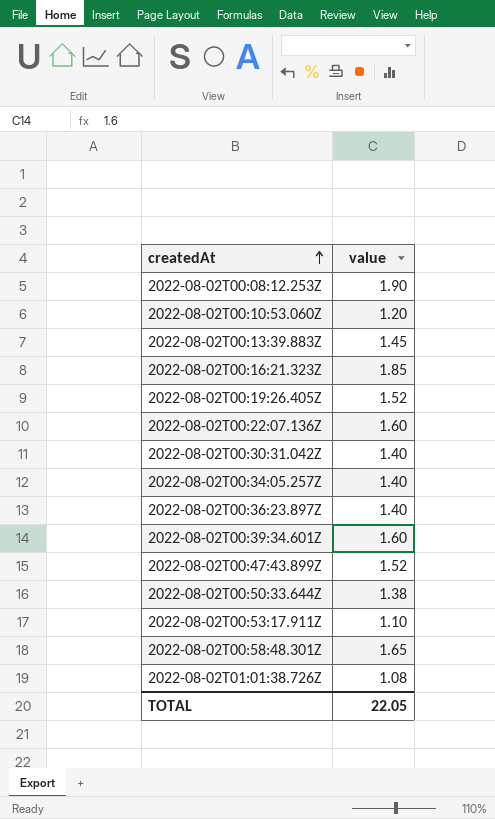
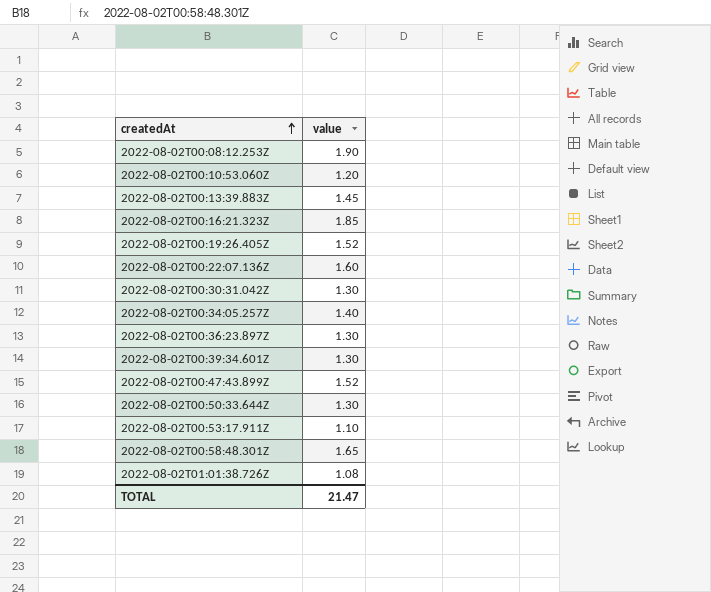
2022-08-02T00:30:31.042Z | value: 1.40 -> 1.30
2022-08-02T00:36:23.897Z | value: 1.40 -> 1.30
2022-08-02T00:39:34.601Z | value: 1.60 -> 1.30
2022-08-02T00:50:33.644Z | value: 1.38 -> 1.30
TOTAL | value: 22.05 -> 21.47

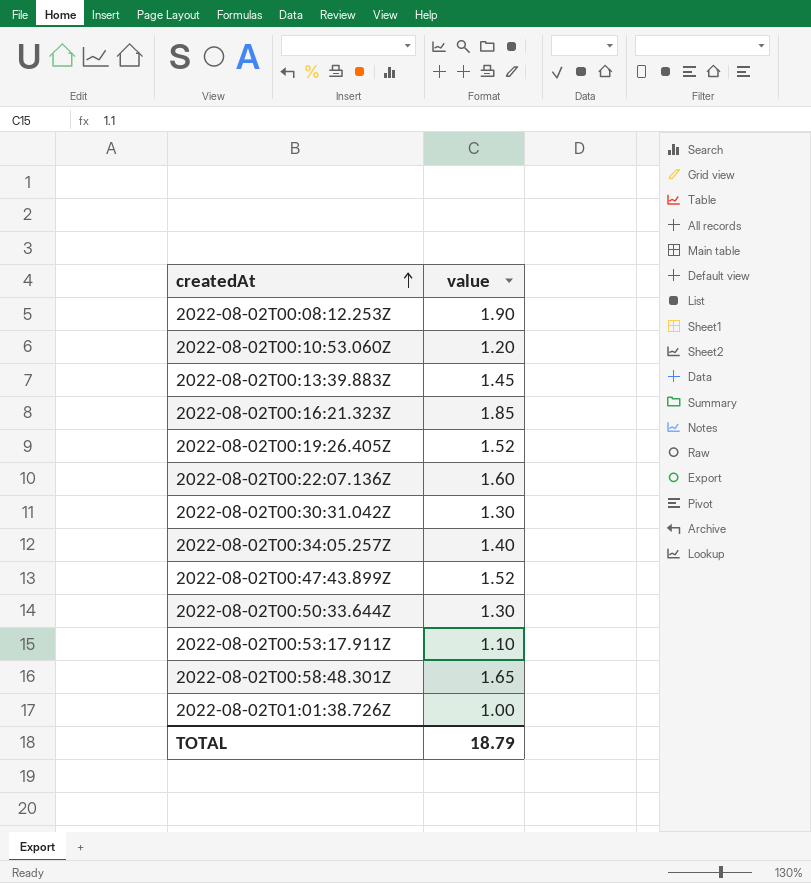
row 2022-08-02T00:36:23.897Z: 1.30 -> none
row 2022-08-02T00:39:34.601Z: 1.30 -> none
2022-08-02T01:01:38.726Z | value: 1.08 -> 1.00
TOTAL | value: 21.47 -> 18.79

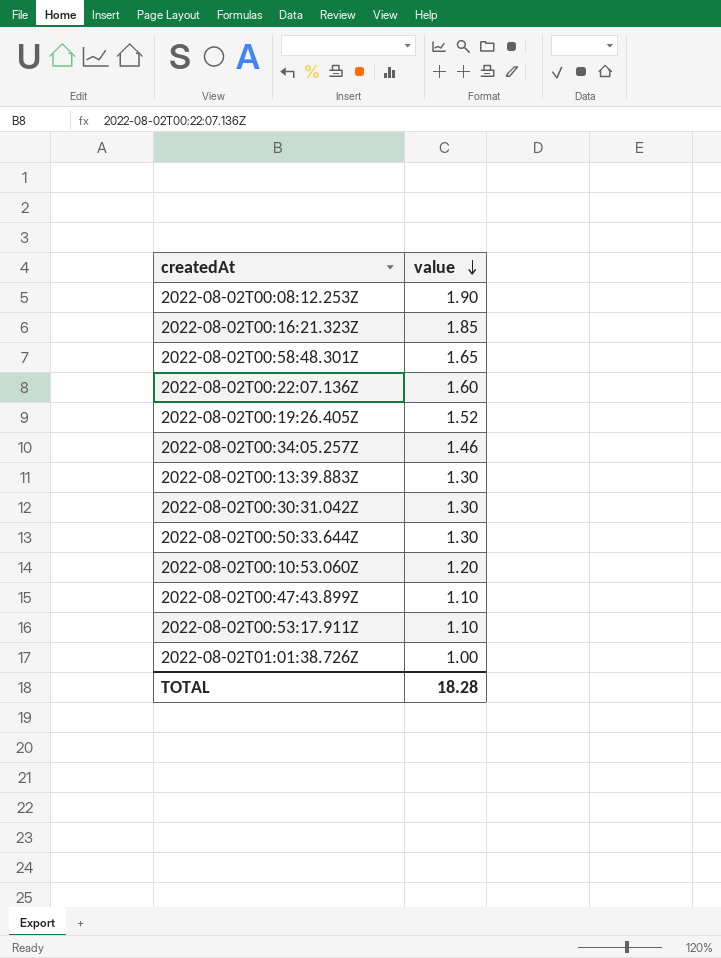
row order: createdAt ascending -> value descending
2022-08-02T00:34:05.257Z | value: 1.40 -> 1.46
2022-08-02T00:13:39.883Z | value: 1.45 -> 1.30
2022-08-02T00:47:43.899Z | value: 1.52 -> 1.10
TOTAL | value: 18.79 -> 18.28

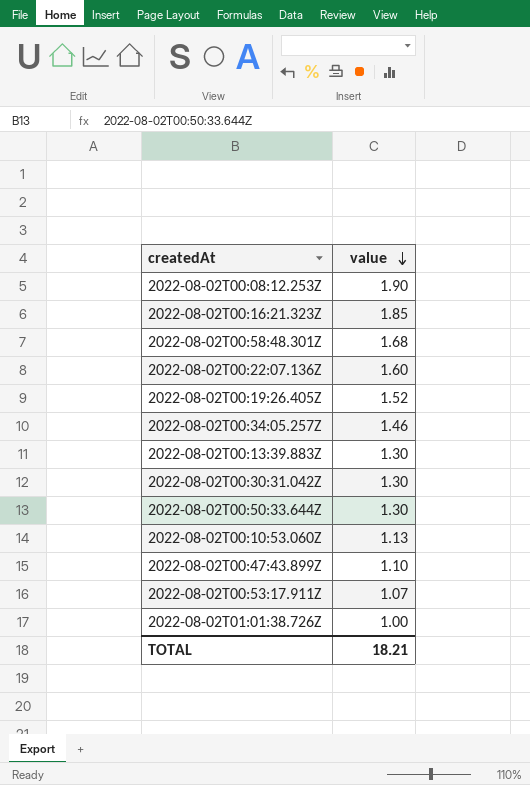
2022-08-02T00:58:48.301Z | value: 1.65 -> 1.68
2022-08-02T00:10:53.060Z | value: 1.20 -> 1.13
2022-08-02T00:53:17.911Z | value: 1.10 -> 1.07
TOTAL | value: 18.28 -> 18.21

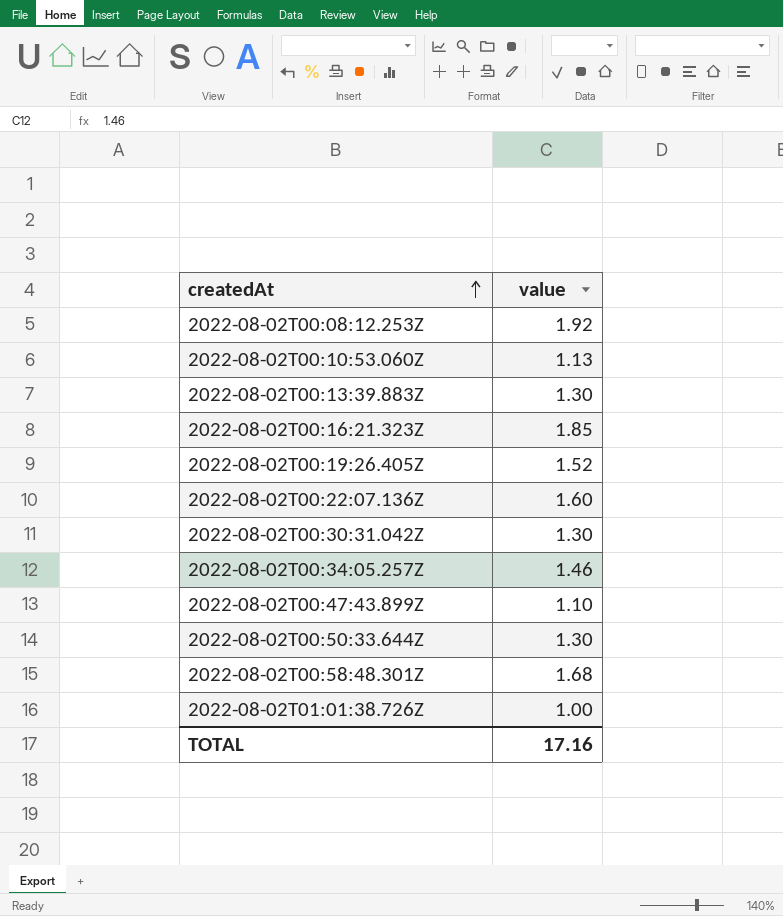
row order: value descending -> createdAt ascending
row 2022-08-02T00:53:17.911Z: 1.07 -> none
2022-08-02T00:08:12.253Z | value: 1.90 -> 1.92
TOTAL | value: 18.21 -> 17.16

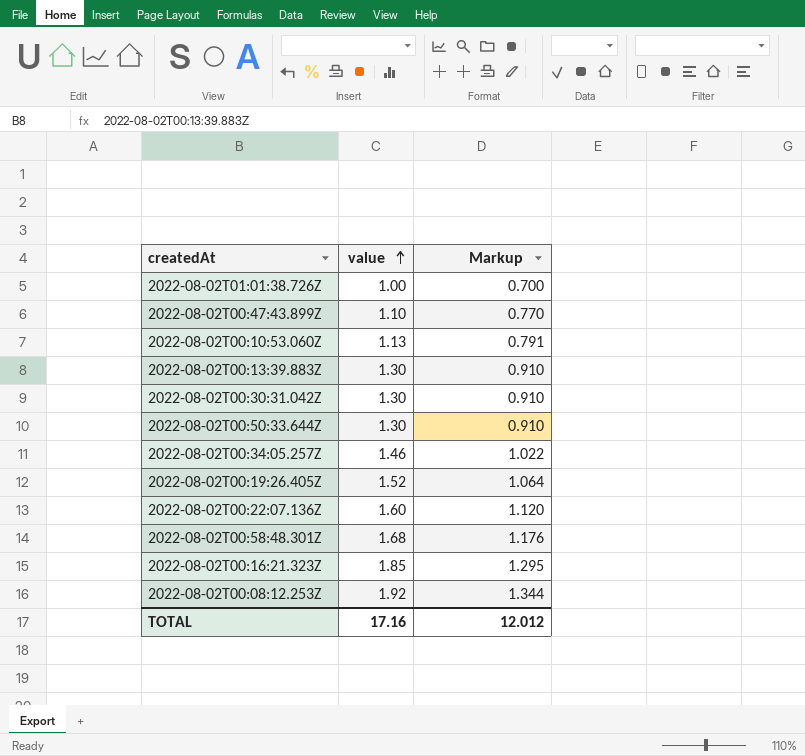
row order: createdAt ascending -> value ascending
column Markup | formula: none -> [value] * 0.7

